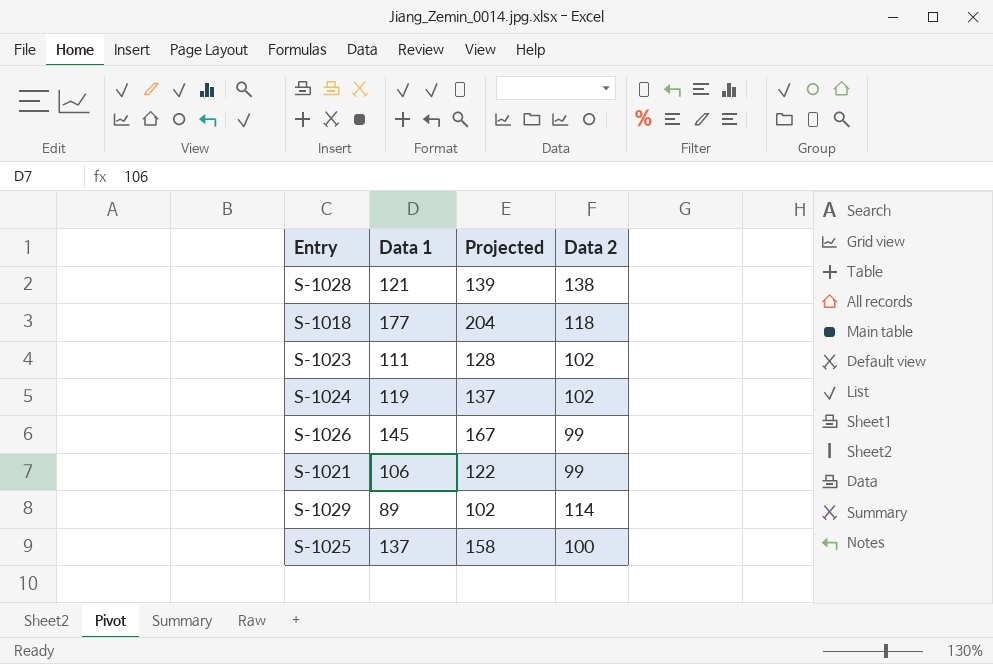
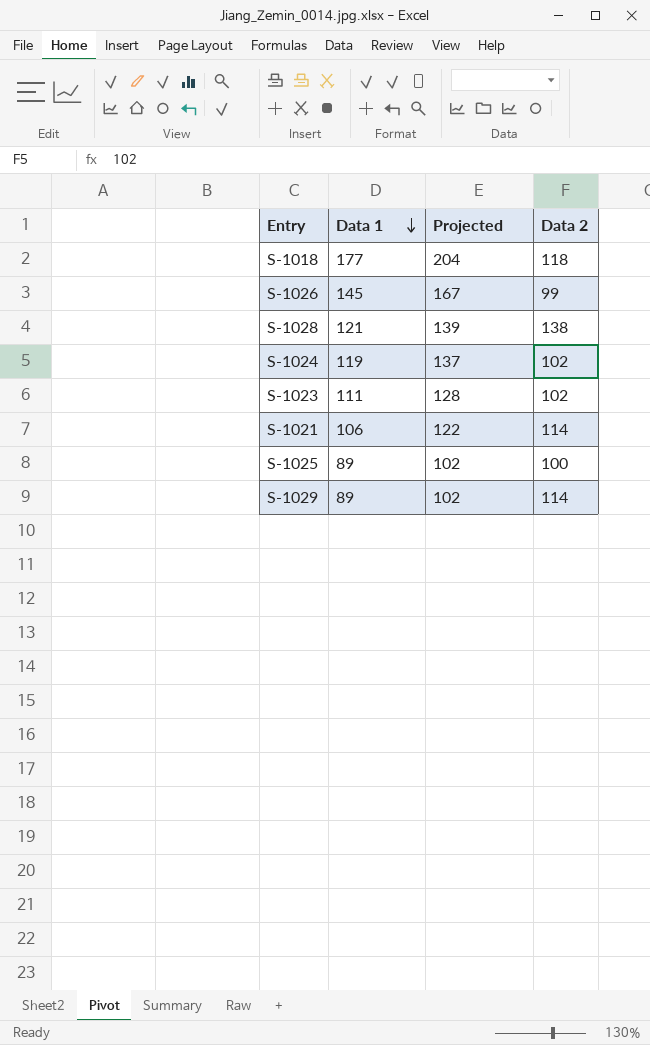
row order: none -> Data 1 descending
S-1021 | Data 2: 99 -> 114
S-1025 | Data 1: 137 -> 89
S-1025 | Projected: 158 -> 102

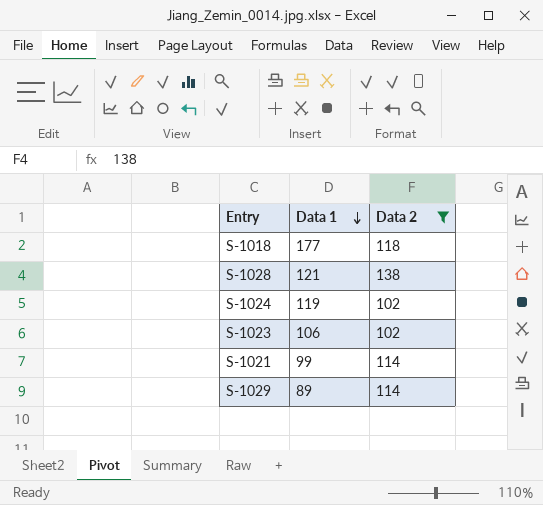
filter: none -> Data 2 >= 102
column Projected | formula: [Data 1] * 1.15 -> none
S-1023 | Data 1: 111 -> 106
S-1021 | Data 1: 106 -> 99

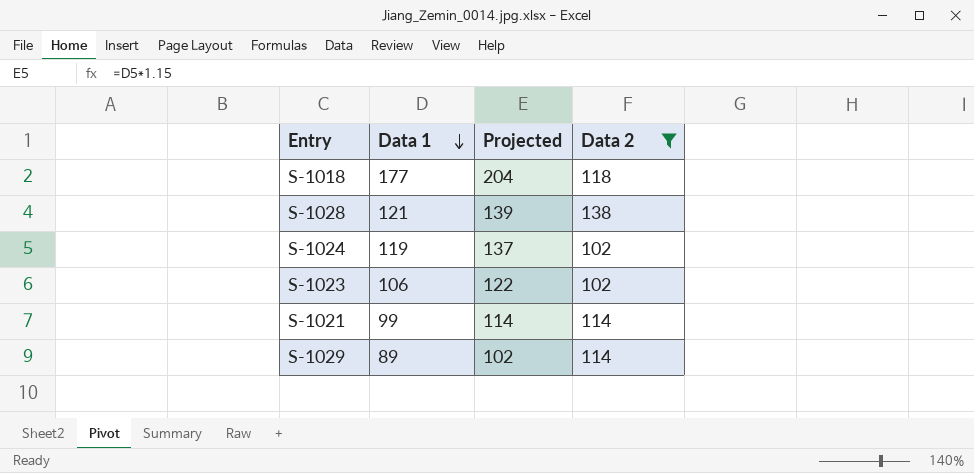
column Projected | formula: none -> [Data 1] * 1.15

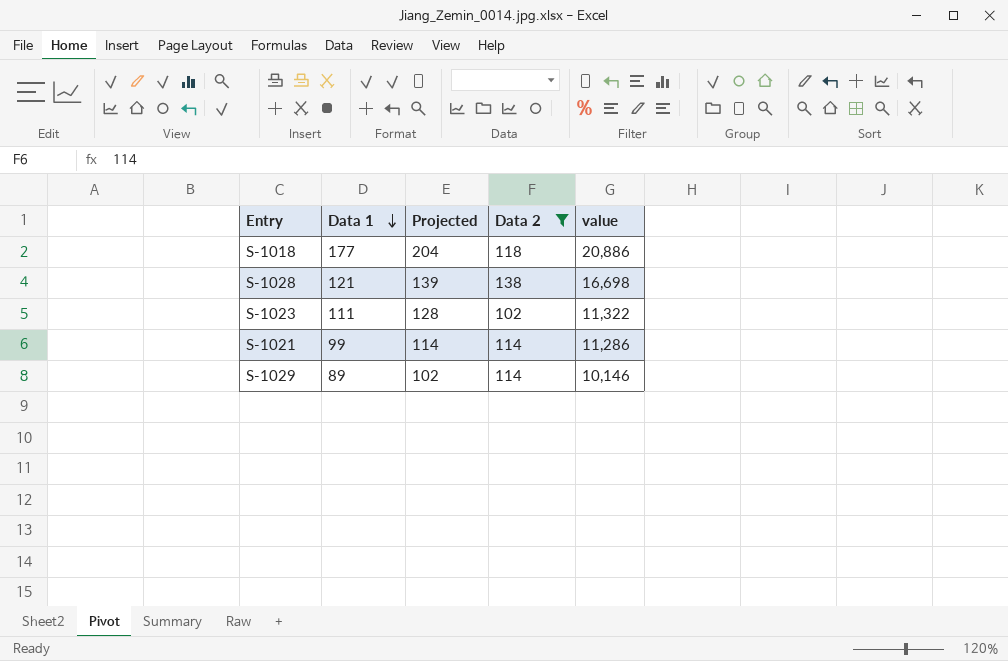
column value | formula: none -> [Data 1] * [Data 2]
row S-1024: 119 | 137 | 102 -> none
S-1023 | Data 1: 106 -> 111
S-1023 | Projected: 122 -> 128

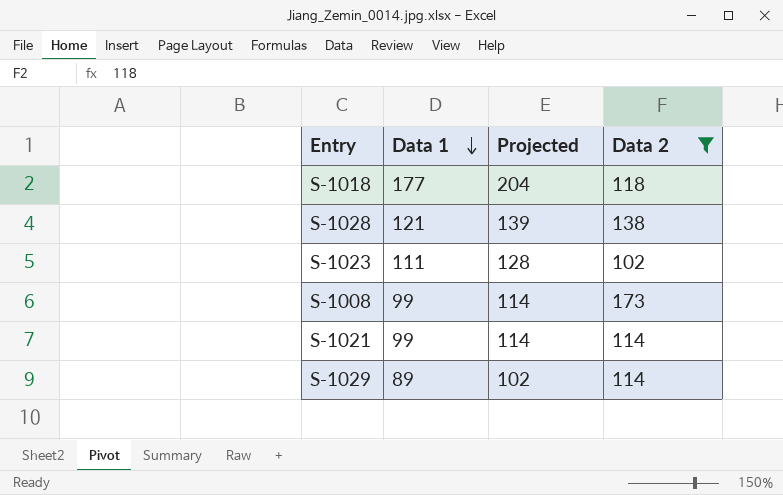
column value | formula: [Data 1] * [Data 2] -> none
row S-1008: none -> 99 | 114 | 173

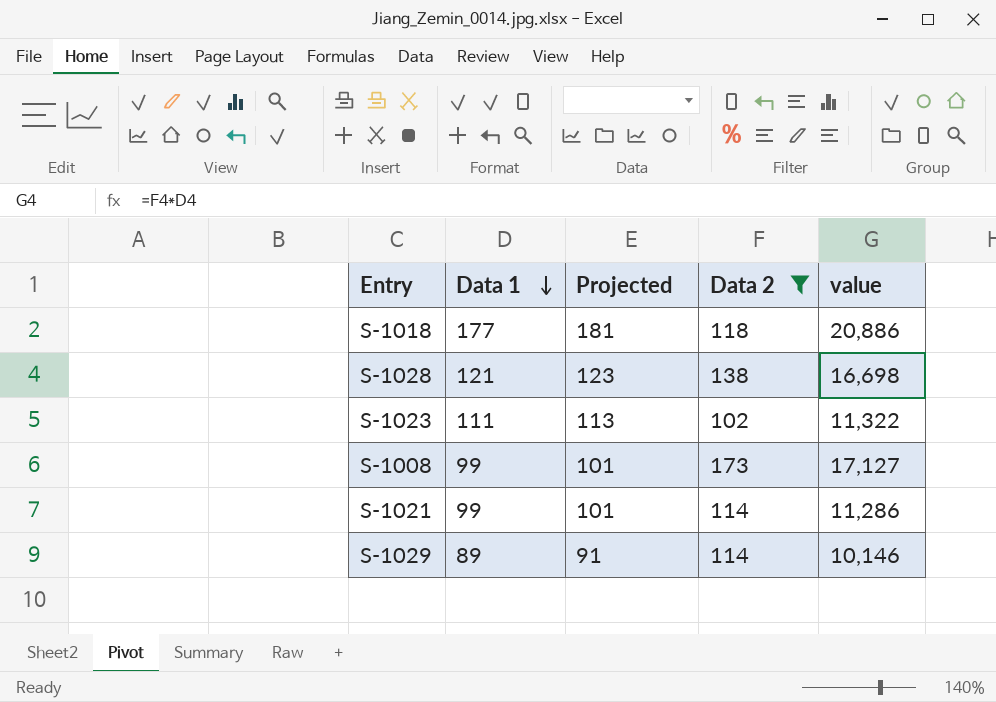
column Projected | formula: [Data 1] * 1.15 -> [Data 1] * 1.02
column value | formula: none -> [Data 1] * [Data 2]

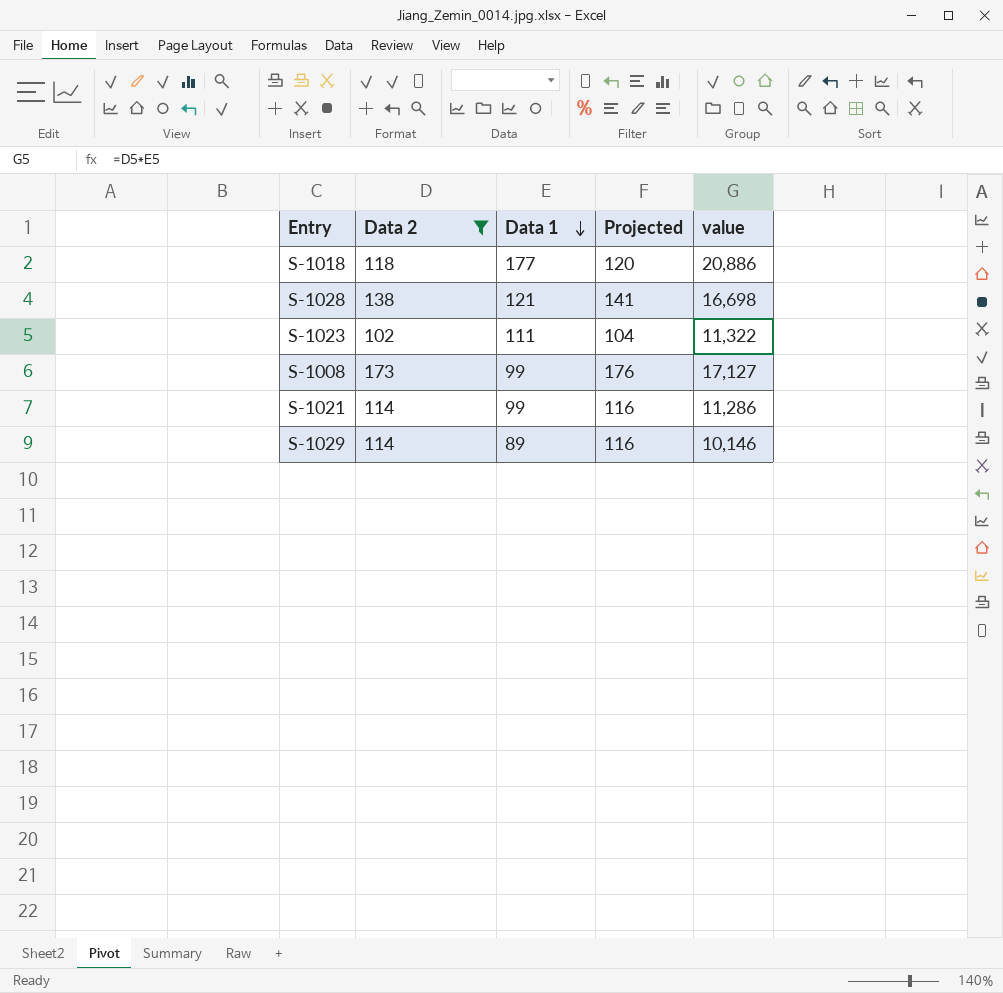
column Data 2 | position: 4 -> 2
column Projected | formula: [Data 1] * 1.02 -> [Data 2] * 1.02

